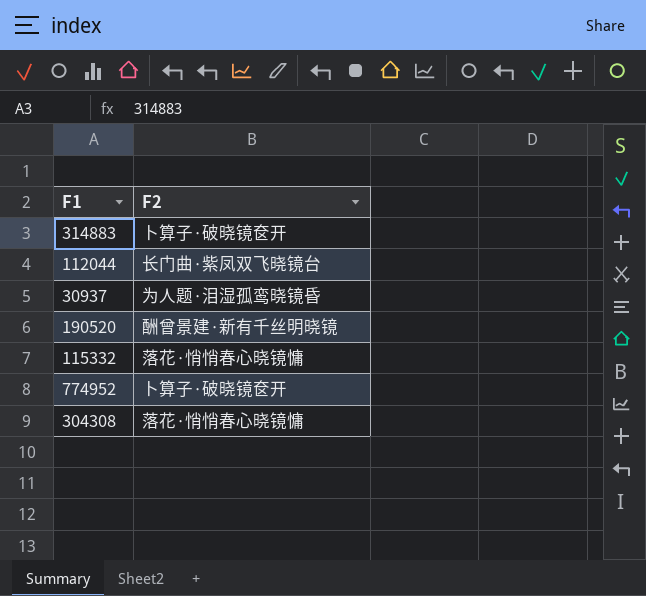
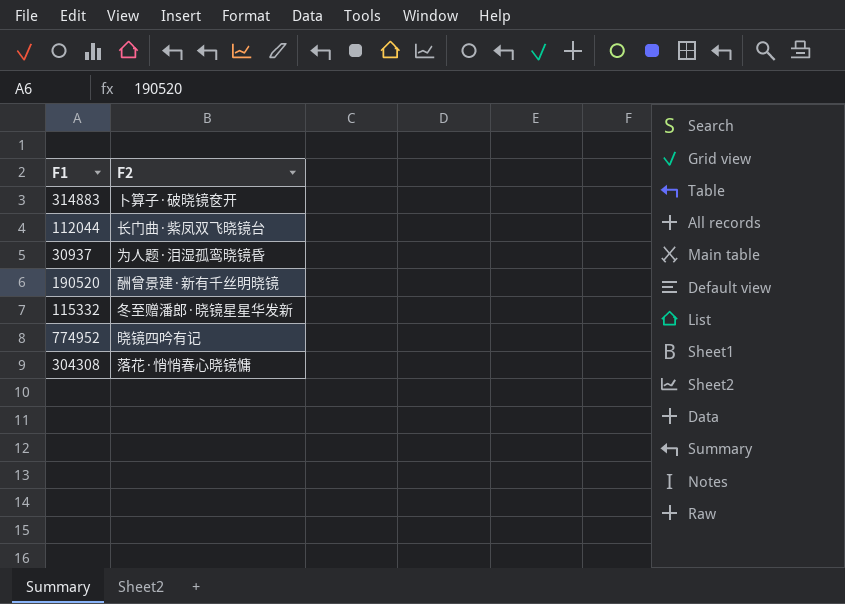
115332 | F2: 落花·悄悄春心晓镜慵 -> 冬至赠潘郎·晓镜星星华发新
774952 | F2: 卜算子·破晓镜奁开 -> 晓镜四吟有记

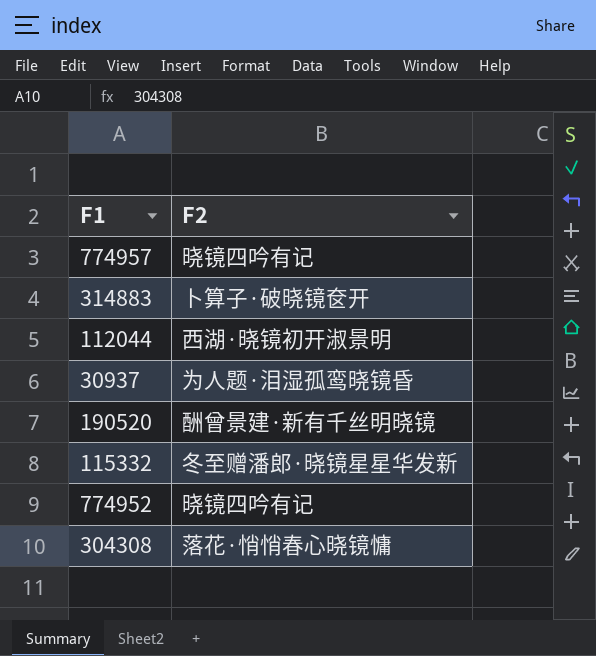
row 774957: none -> 晓镜四吟有记
112044 | F2: 长门曲·紫凤双飞晓镜台 -> 西湖·晓镜初开淑景明

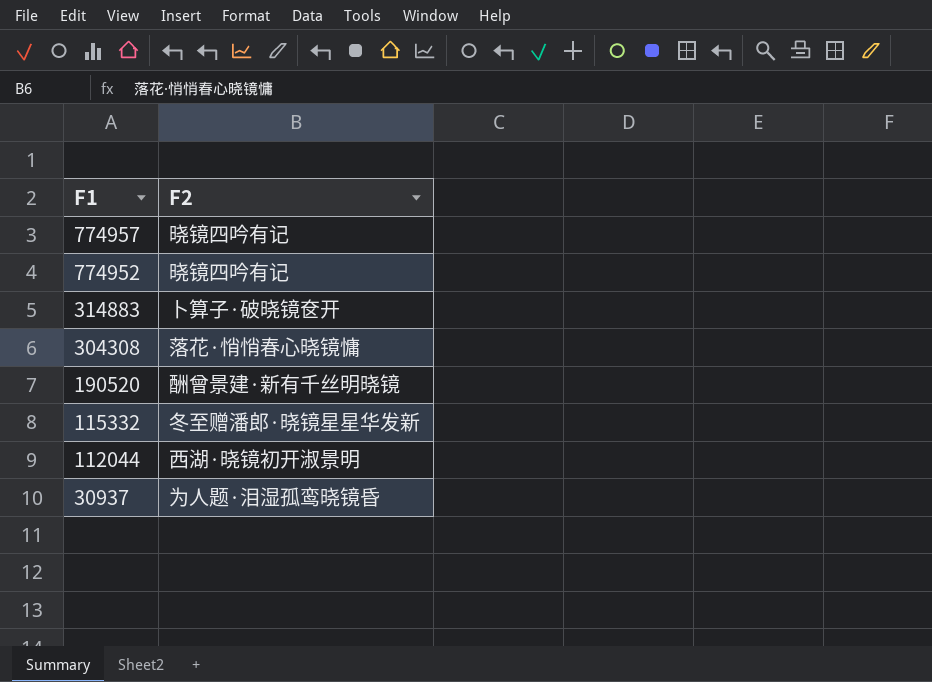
row order: none -> F1 descending

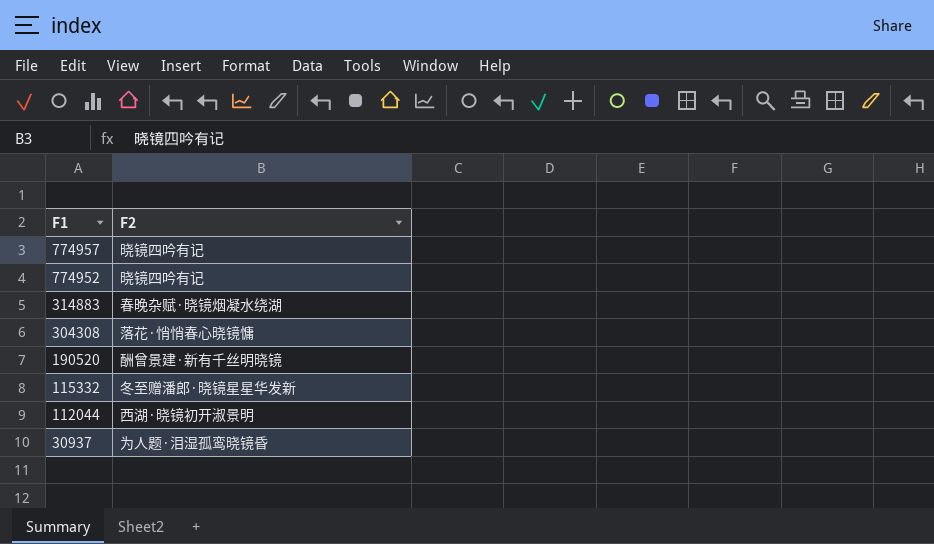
314883 | F2: 卜算子·破晓镜奁开 -> 春晚杂赋·晓镜烟凝水绕湖

